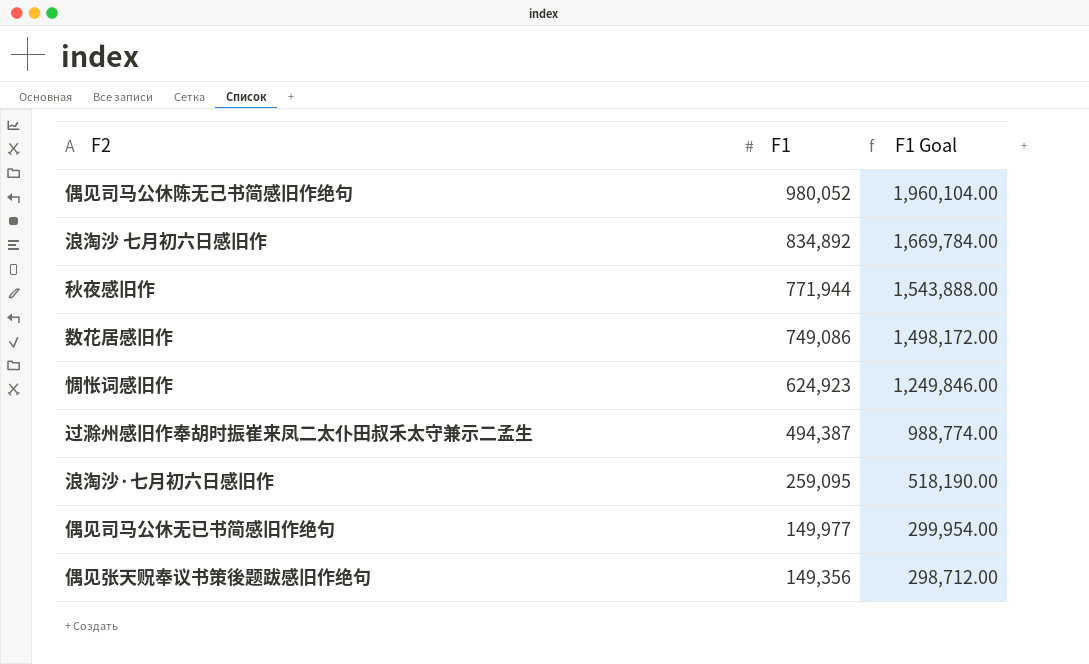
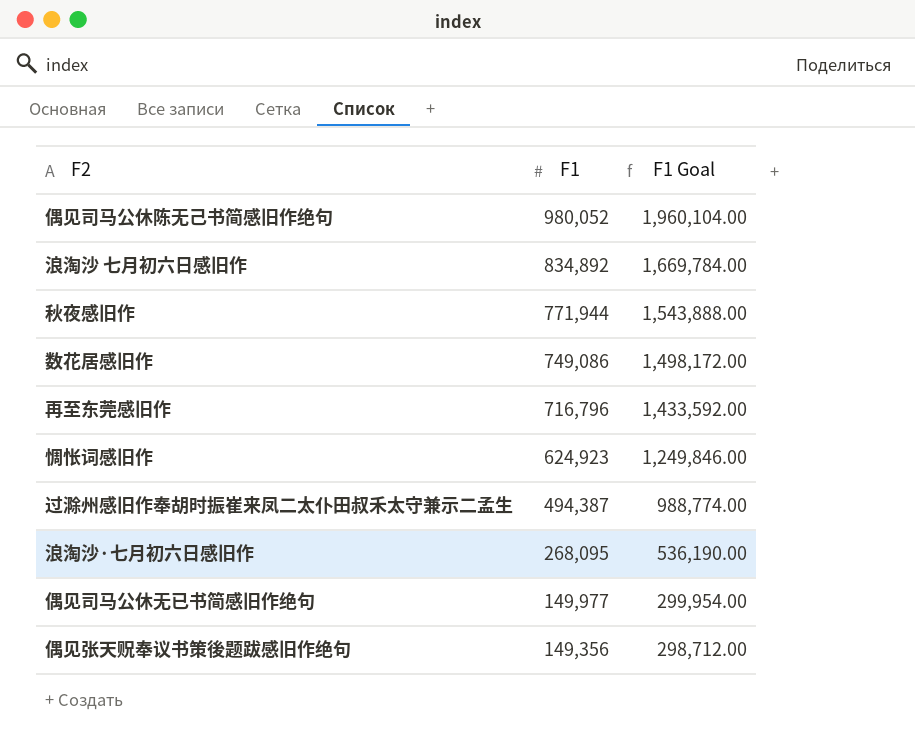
row 再至东莞感旧作: none -> 716,796 | 1,433,592.00
浪淘沙·七月初六日感旧作 | F1: 259,095 -> 268,095
浪淘沙·七月初六日感旧作 | F1 Goal: 518,190.00 -> 536,190.00

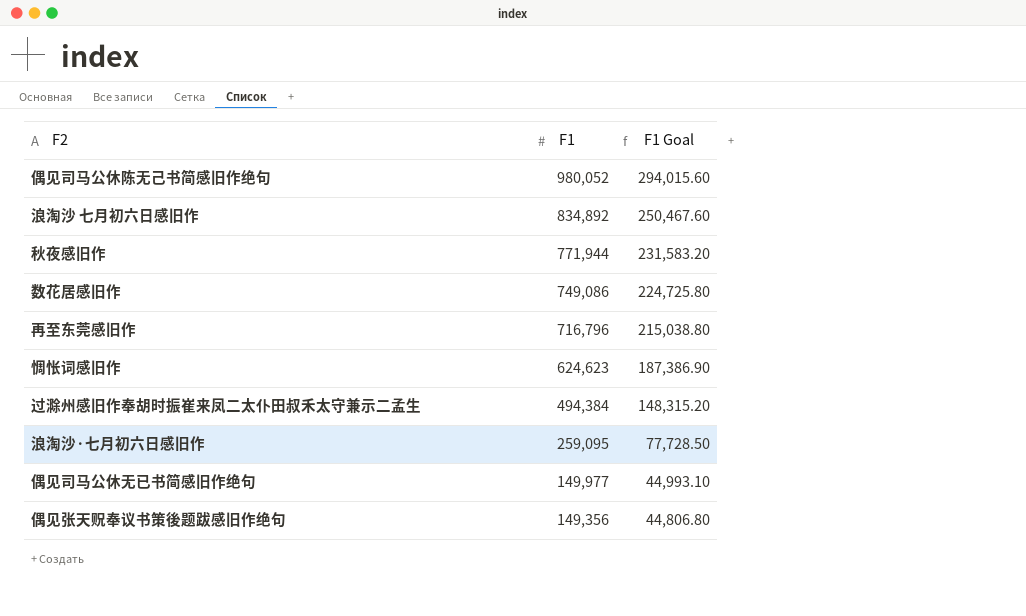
column F1 Goal | formula: [F1] * 2 -> [F1] * 0.3
惆怅词感旧作 | F1: 624,923 -> 624,623
过滁州感旧作奉胡时振崔来凤二太仆田叔禾太守兼示二孟生 | F1: 494,387 -> 494,384
浪淘沙·七月初六日感旧作 | F1: 268,095 -> 259,095

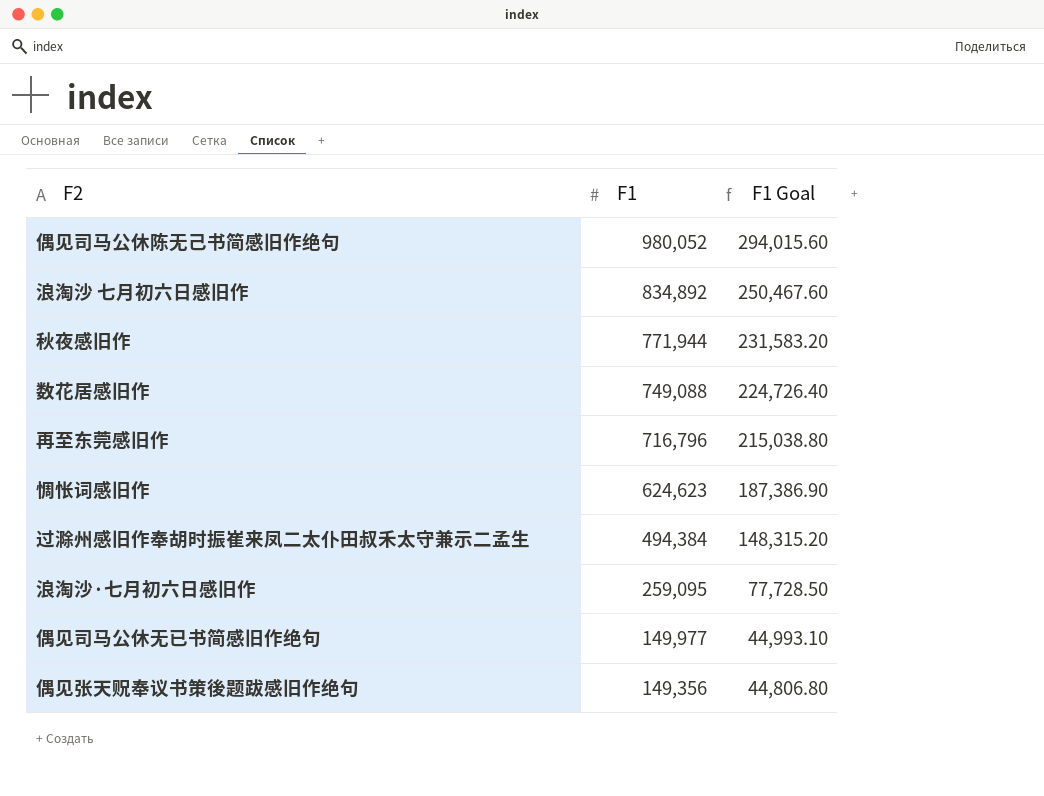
数花居感旧作 | F1: 749,086 -> 749,088
数花居感旧作 | F1 Goal: 224,725.80 -> 224,726.40

